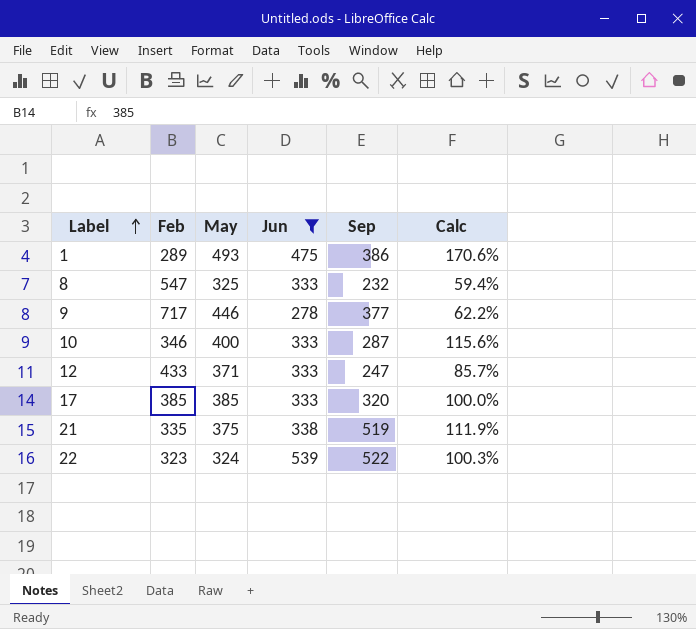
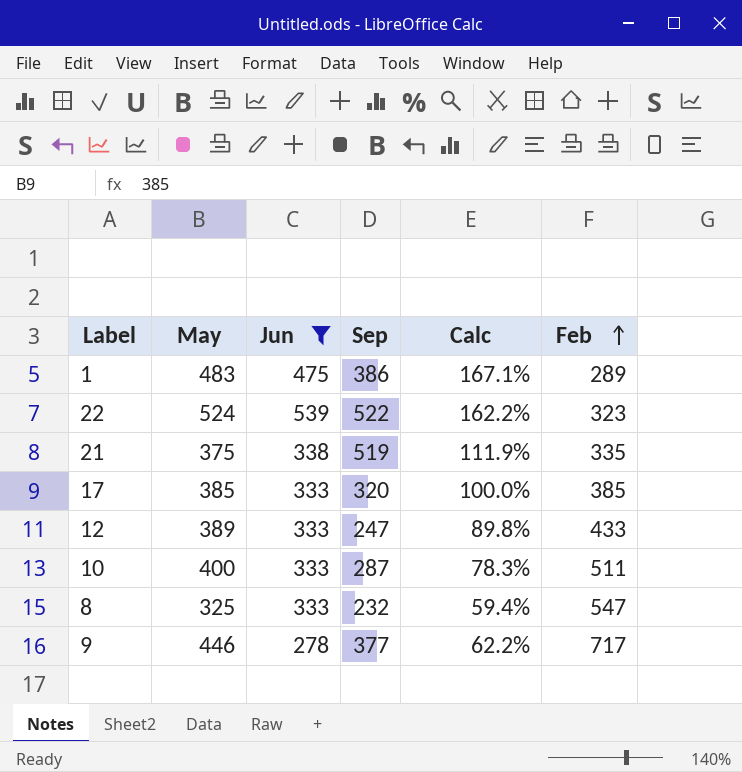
row order: Label ascending -> Feb ascending
column Feb | position: 2 -> 6
1 | May: 493 -> 483
1 | Calc: 170.6% -> 167.1%
22 | May: 324 -> 524
22 | Calc: 100.3% -> 162.2%
12 | May: 371 -> 389
12 | Calc: 85.7% -> 89.8%
10 | Calc: 115.6% -> 78.3%
10 | Feb: 346 -> 511

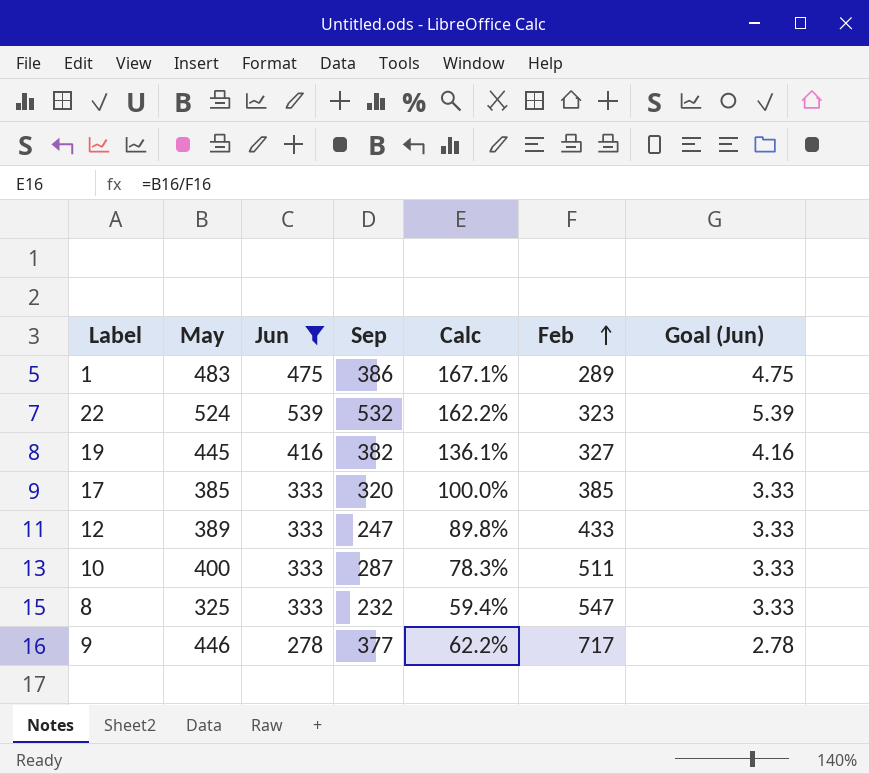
column Goal (Jun) | formula: none -> [Jun] * 0.01
row 21: 375 | 338 | 519 | 111.9% | 335 -> none
22 | Sep: 522 -> 532
row 19: none -> 445 | 416 | 382 | 136.1% | 327 | 4.16

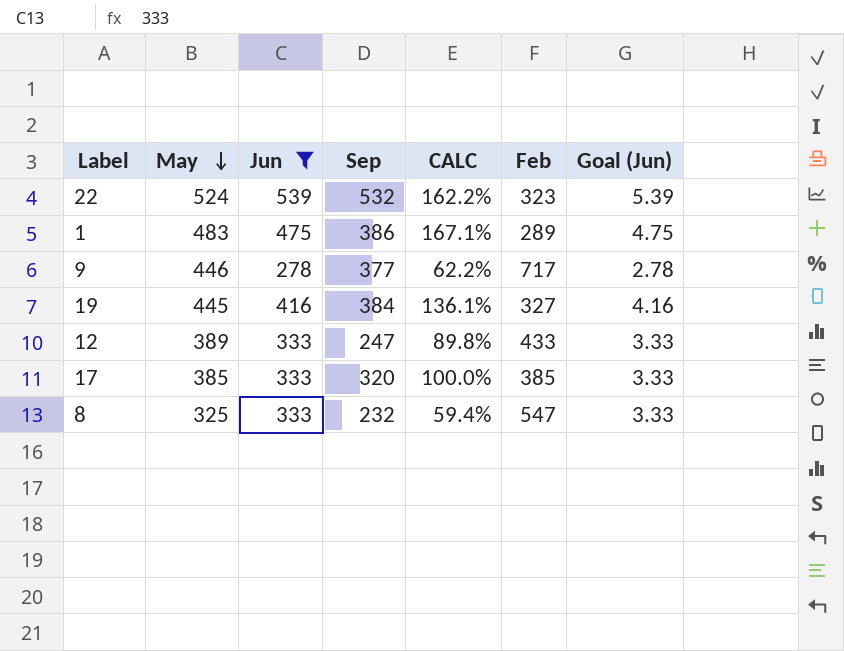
row order: Feb ascending -> May descending
column name: Calc -> CALC
row 10: 400 | 333 | 287 | 78.3% | 511 | 3.33 -> none
19 | Sep: 382 -> 384

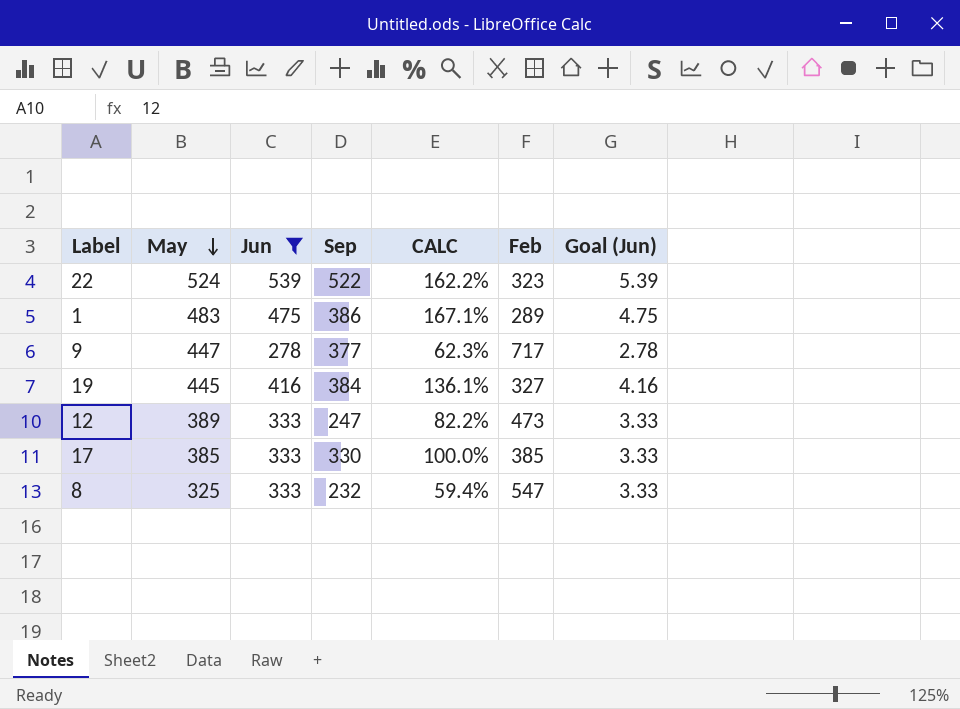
22 | Sep: 532 -> 522
9 | May: 446 -> 447
9 | CALC: 62.2% -> 62.3%
12 | CALC: 89.8% -> 82.2%
12 | Feb: 433 -> 473
17 | Sep: 320 -> 330

